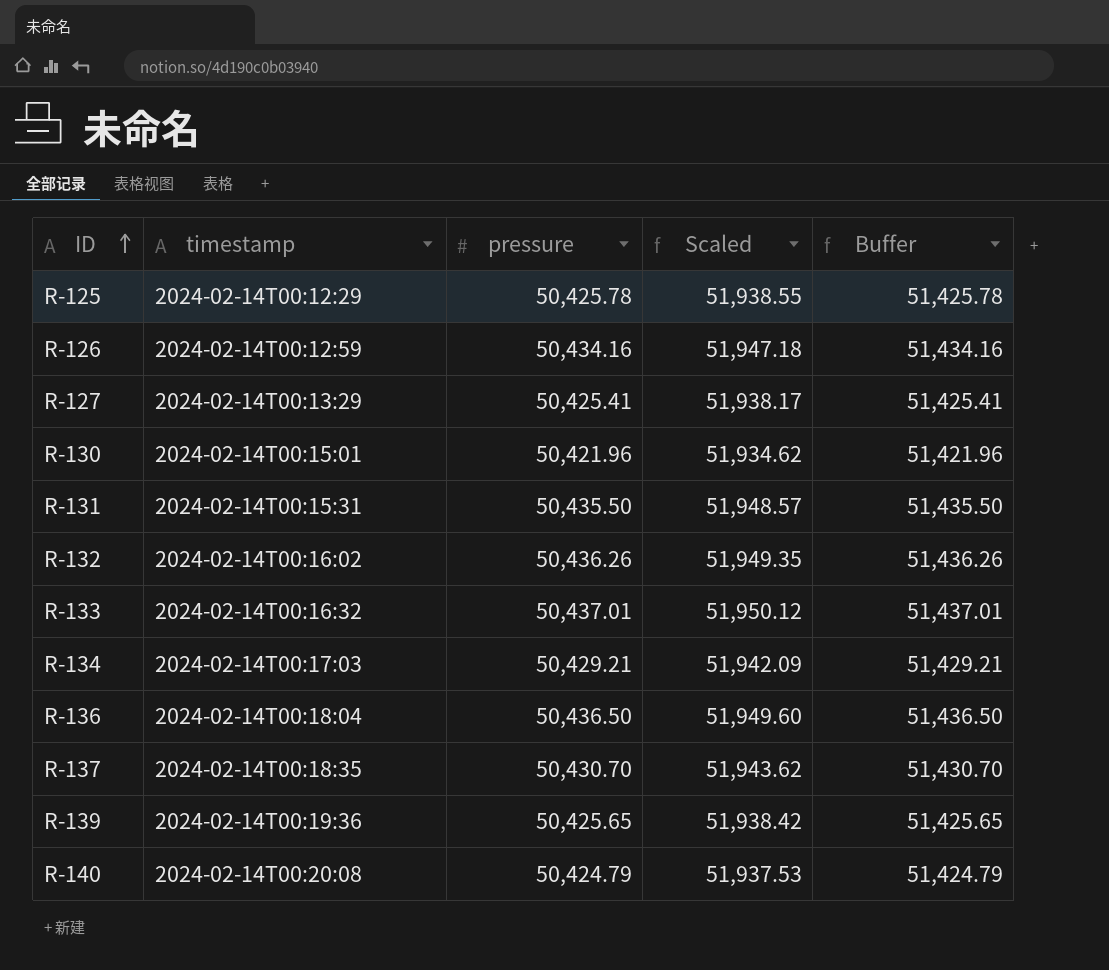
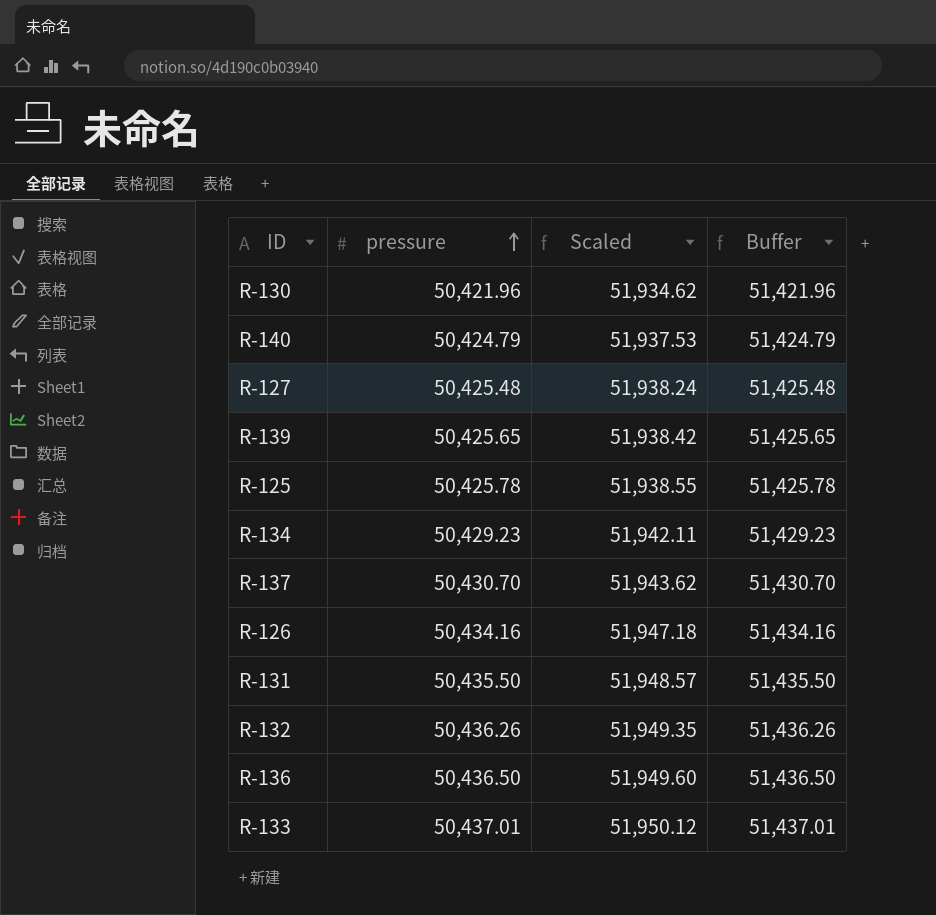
row order: ID ascending -> pressure ascending
column timestamp | position: 2 -> none
R-127 | pressure: 50,425.41 -> 50,425.48
R-127 | Scaled: 51,938.17 -> 51,938.24
R-127 | Buffer: 51,425.41 -> 51,425.48
R-134 | pressure: 50,429.21 -> 50,429.23
R-134 | Scaled: 51,942.09 -> 51,942.11
R-134 | Buffer: 51,429.21 -> 51,429.23

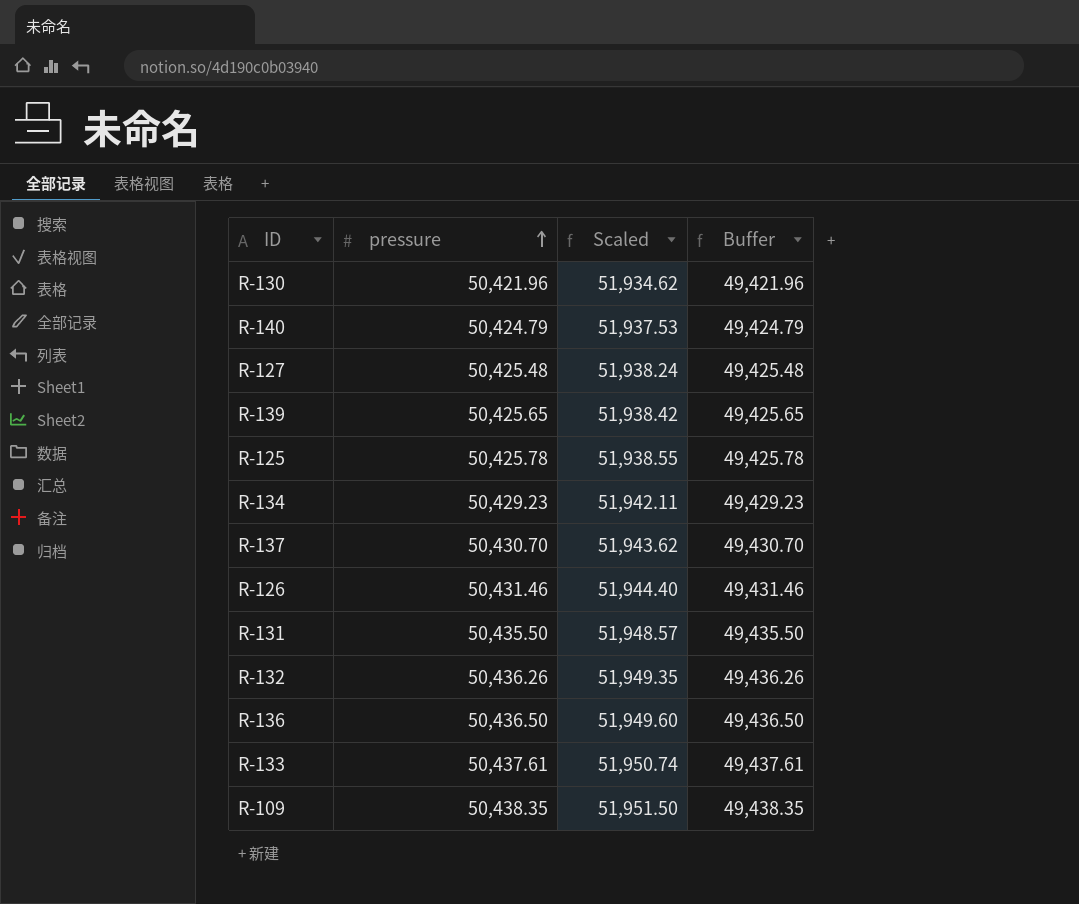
column Buffer | formula: [pressure] + 1000 -> [pressure] - 1000
R-126 | pressure: 50,434.16 -> 50,431.46
R-126 | Scaled: 51,947.18 -> 51,944.40
R-133 | pressure: 50,437.01 -> 50,437.61
R-133 | Scaled: 51,950.12 -> 51,950.74
row R-109: none -> 50,438.35 | 51,951.50 | 49,438.35

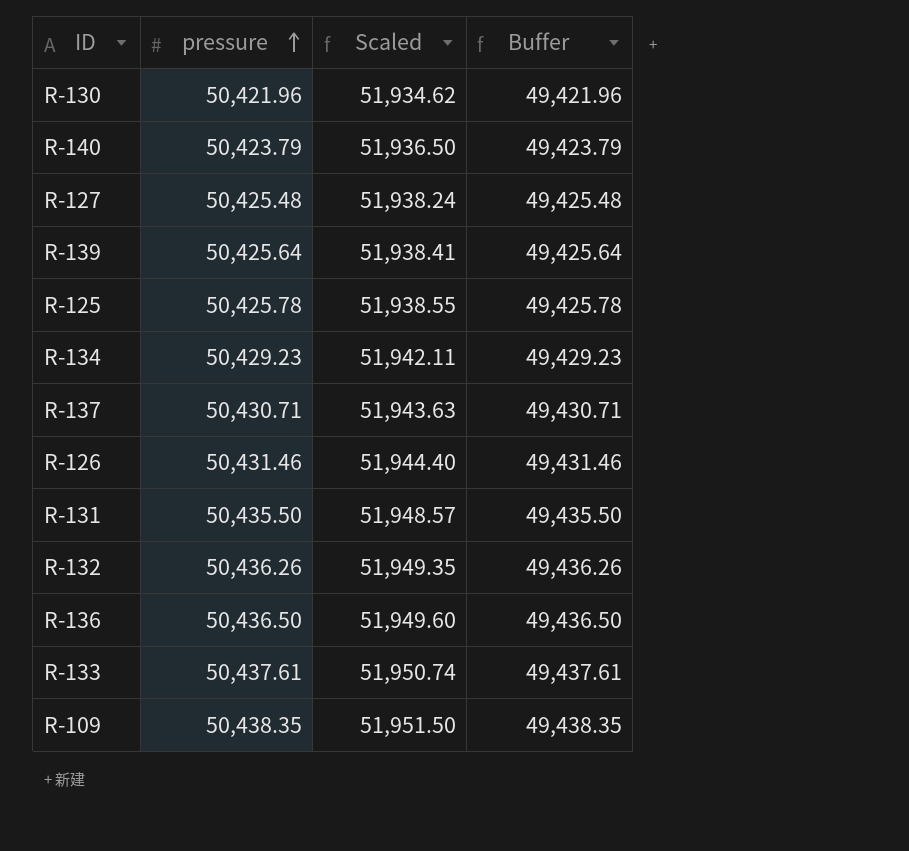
R-140 | pressure: 50,424.79 -> 50,423.79
R-140 | Scaled: 51,937.53 -> 51,936.50
R-140 | Buffer: 49,424.79 -> 49,423.79
R-139 | pressure: 50,425.65 -> 50,425.64
R-139 | Scaled: 51,938.42 -> 51,938.41
R-139 | Buffer: 49,425.65 -> 49,425.64
R-137 | pressure: 50,430.70 -> 50,430.71
R-137 | Scaled: 51,943.62 -> 51,943.63
R-137 | Buffer: 49,430.70 -> 49,430.71

